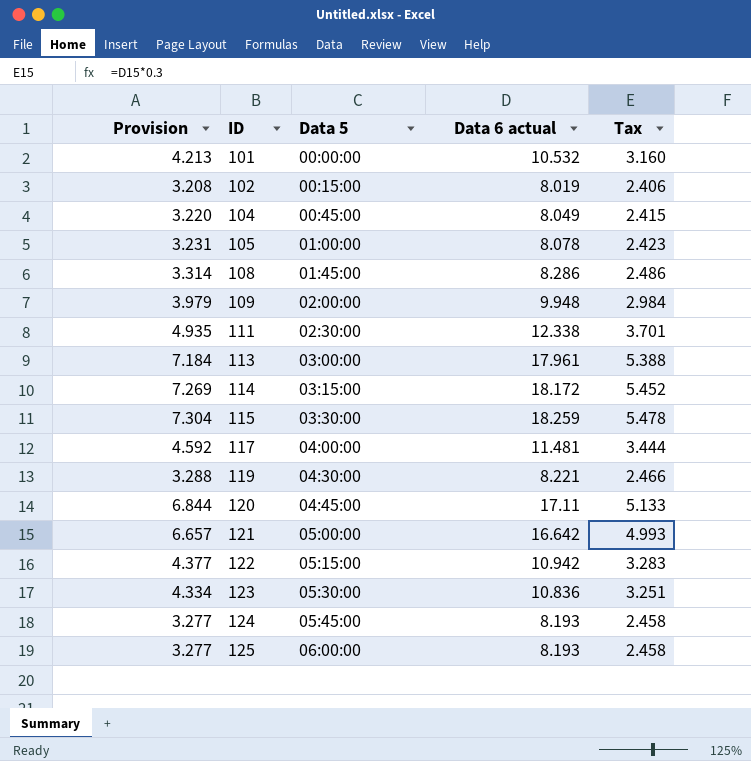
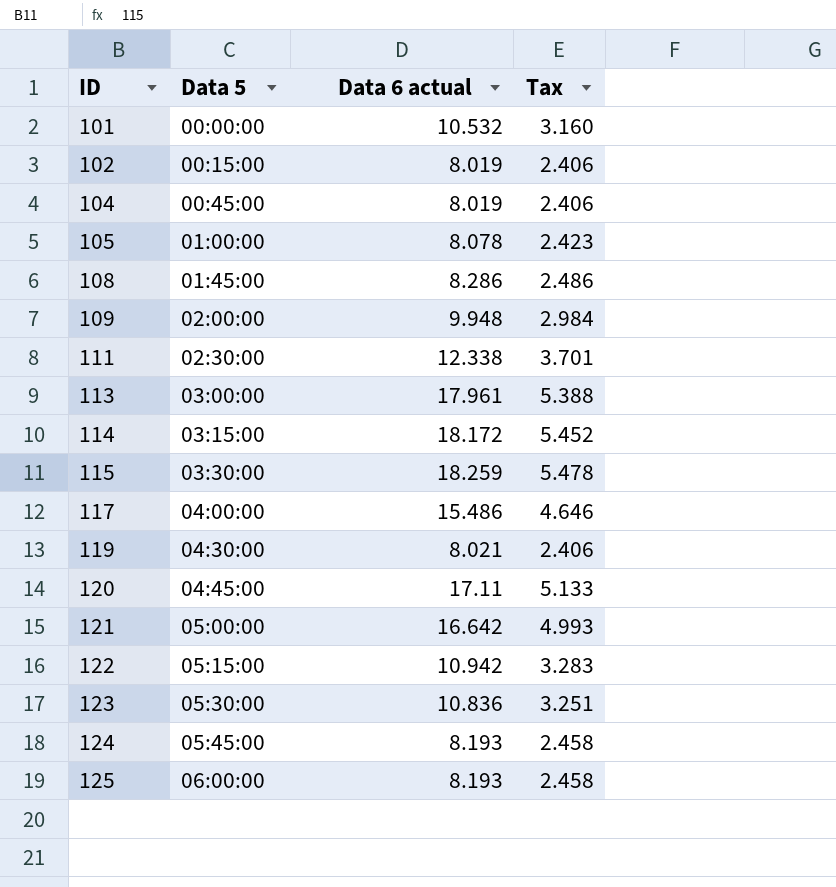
column Provision | formula: [Data 6 actual] * 0.4 -> none
104 | Data 6 actual: 8.049 -> 8.019
104 | Tax: 2.415 -> 2.406
117 | Data 6 actual: 11.481 -> 15.486
117 | Tax: 3.444 -> 4.646
119 | Data 6 actual: 8.221 -> 8.021
119 | Tax: 2.466 -> 2.406

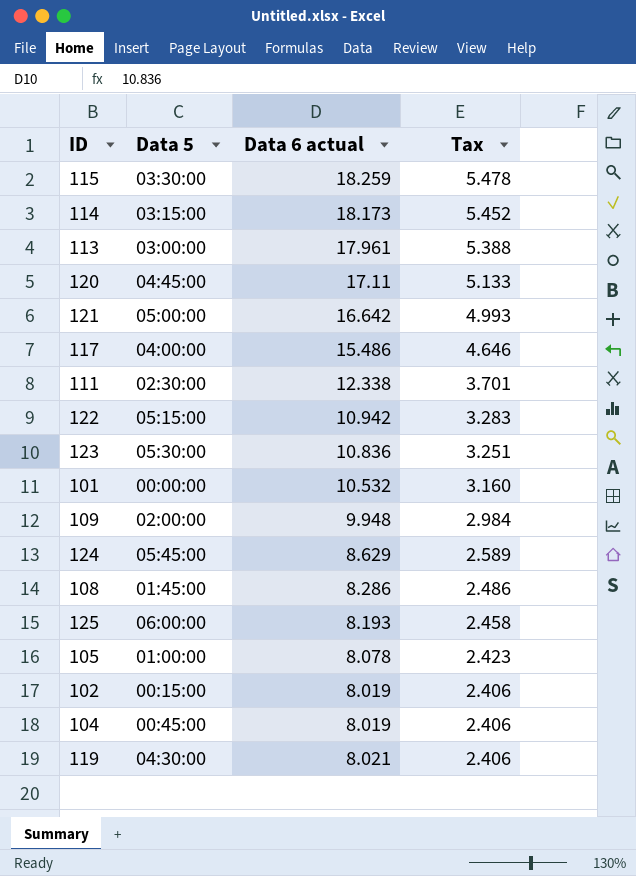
row order: ID ascending -> Tax descending
114 | Data 6 actual: 18.172 -> 18.173
124 | Data 6 actual: 8.193 -> 8.629
124 | Tax: 2.458 -> 2.589

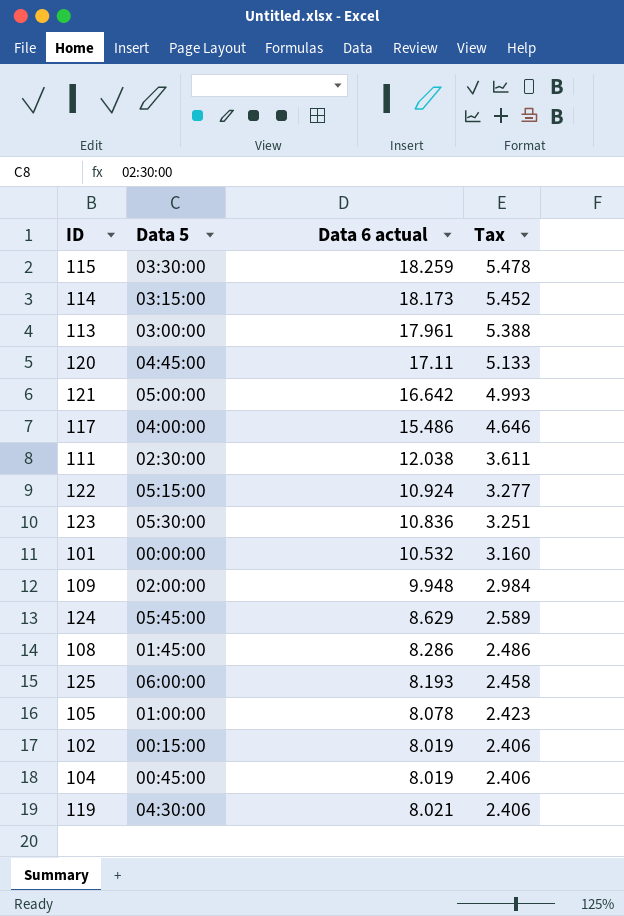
111 | Data 6 actual: 12.338 -> 12.038
111 | Tax: 3.701 -> 3.611
122 | Data 6 actual: 10.942 -> 10.924
122 | Tax: 3.283 -> 3.277

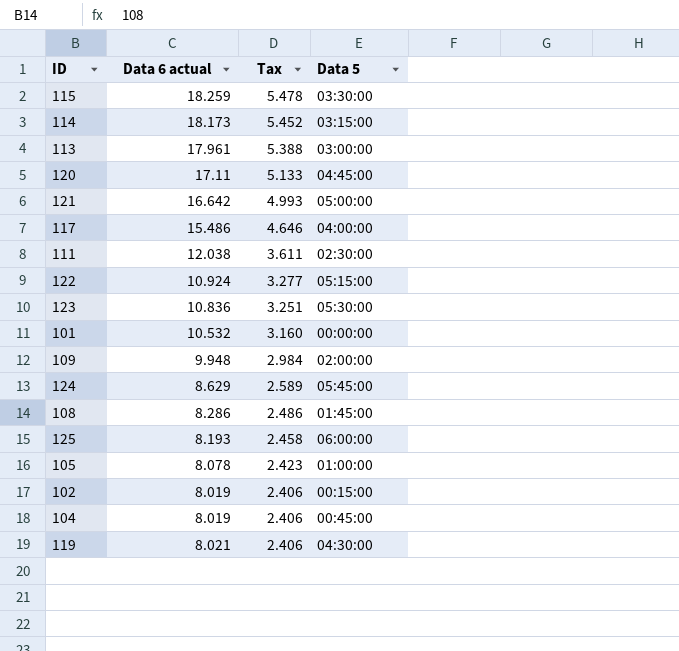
column Data 5 | position: 2 -> 4

